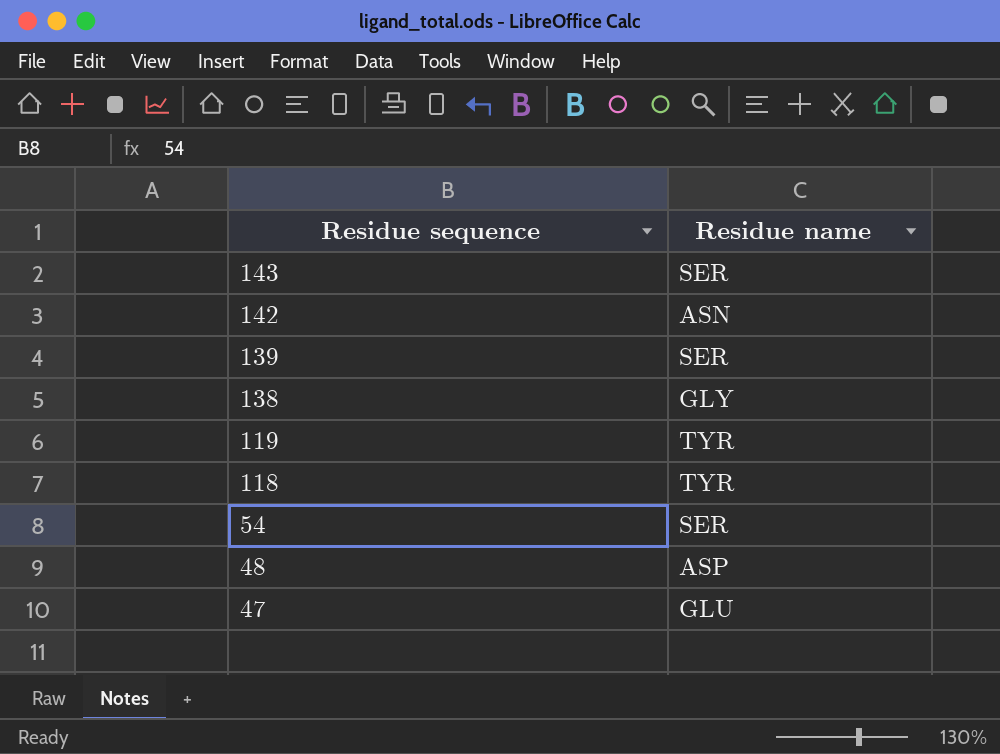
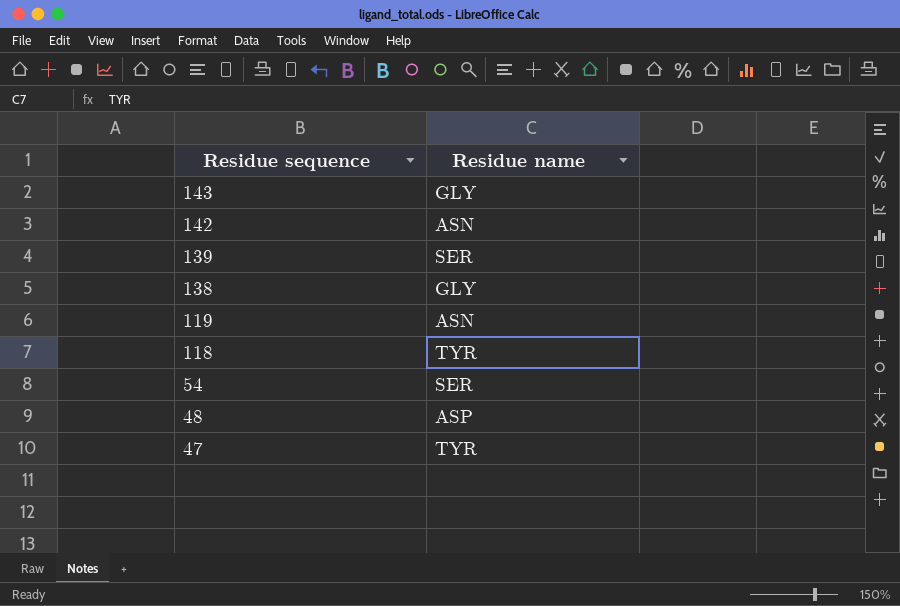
143 | Residue name: SER -> GLY
119 | Residue name: TYR -> ASN
47 | Residue name: GLU -> TYR

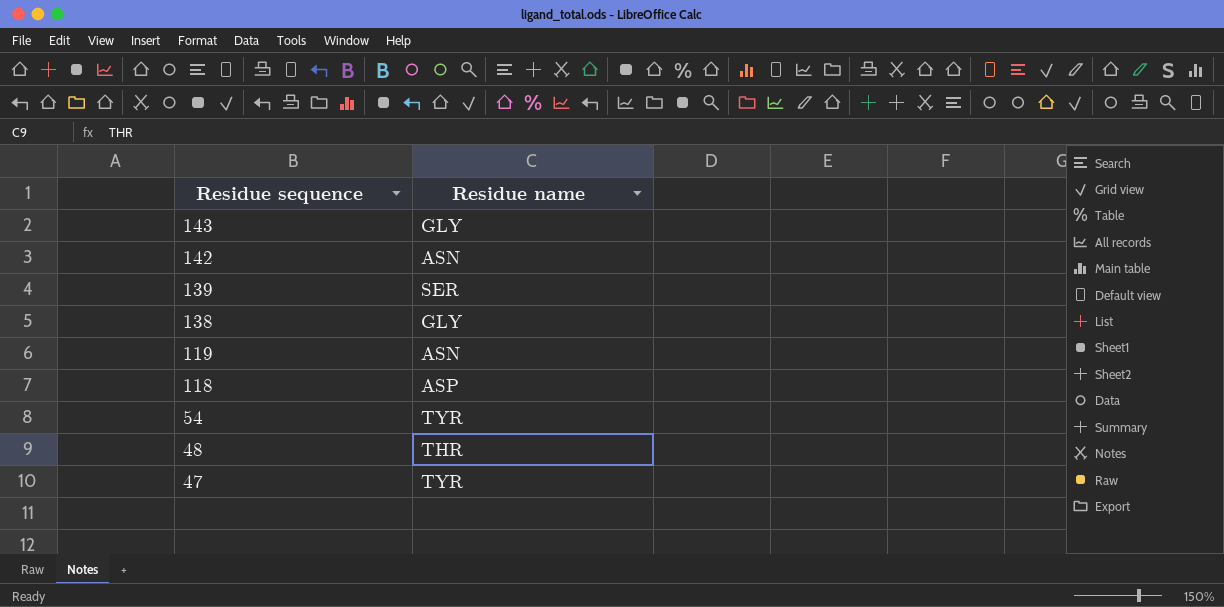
118 | Residue name: TYR -> ASP
54 | Residue name: SER -> TYR
48 | Residue name: ASP -> THR

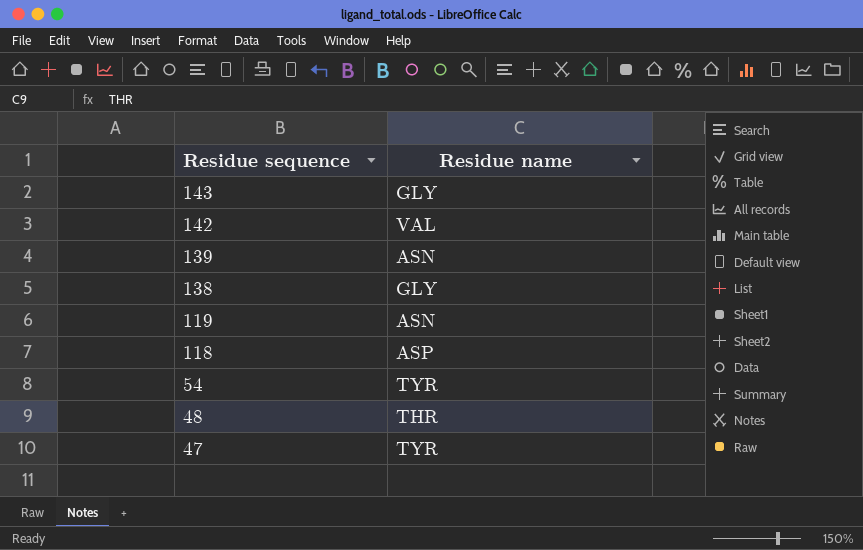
142 | Residue name: ASN -> VAL
139 | Residue name: SER -> ASN

